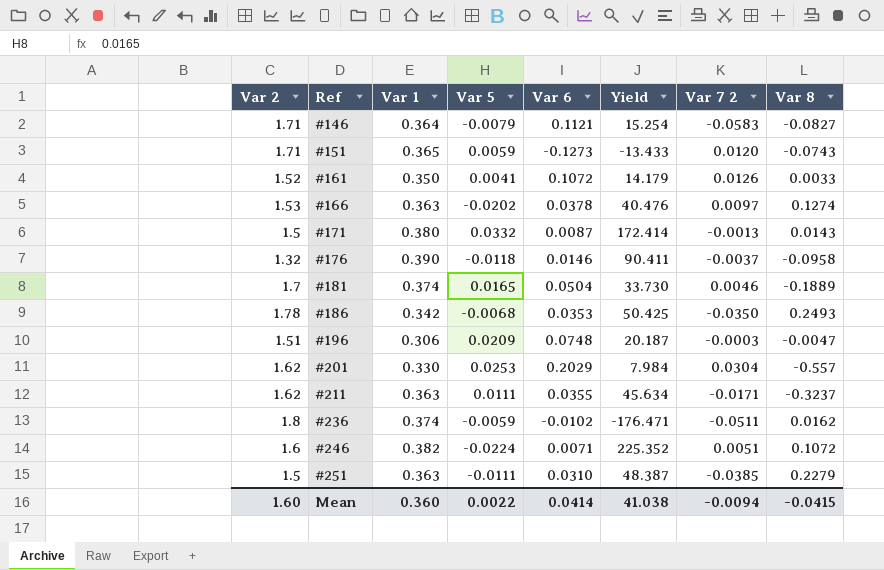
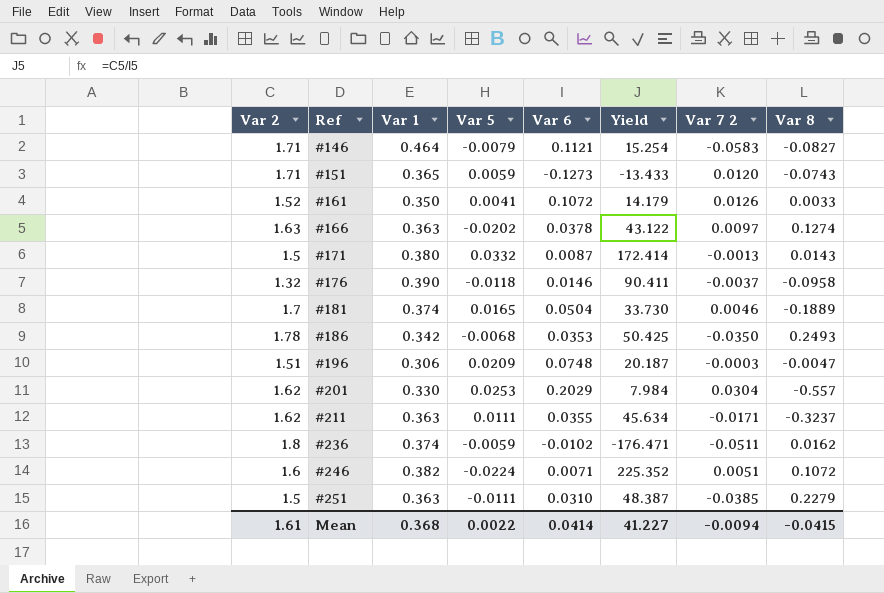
#146 | Var 1: 0.364 -> 0.464
#166 | Var 2: 1.53 -> 1.63
#166 | Yield: 40.476 -> 43.122
Mean | Var 2: 1.60 -> 1.61
Mean | Var 1: 0.360 -> 0.368
Mean | Yield: 41.038 -> 41.227

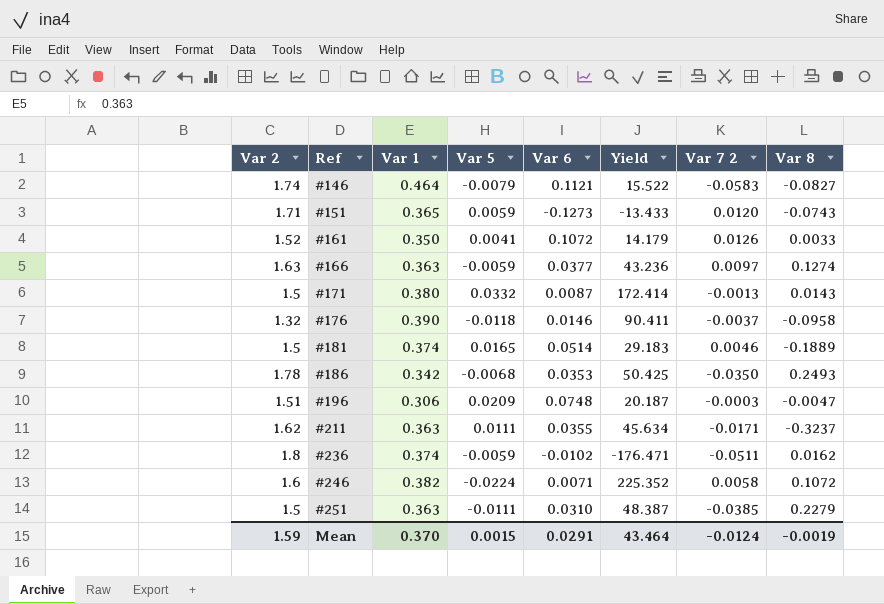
row #201: 1.62 | 0.330 | 0.0253 | 0.2029 | 7.984 | 0.0304 | -0.557 -> none
#146 | Var 2: 1.71 -> 1.74
#146 | Yield: 15.254 -> 15.522
#166 | Var 5: -0.0202 -> -0.0059
#166 | Var 6: 0.0378 -> 0.0377
#166 | Yield: 43.122 -> 43.236
#181 | Var 2: 1.7 -> 1.5
#181 | Var 6: 0.0504 -> 0.0514
#181 | Yield: 33.730 -> 29.183
#246 | Var 7 2: 0.0051 -> 0.0058
Mean | Var 2: 1.61 -> 1.59
Mean | Var 1: 0.368 -> 0.370
Mean | Var 5: 0.0022 -> 0.0015
Mean | Var 6: 0.0414 -> 0.0291
Mean | Yield: 41.227 -> 43.464
Mean | Var 7 2: -0.0094 -> -0.0124
Mean | Var 8: -0.0415 -> -0.0019

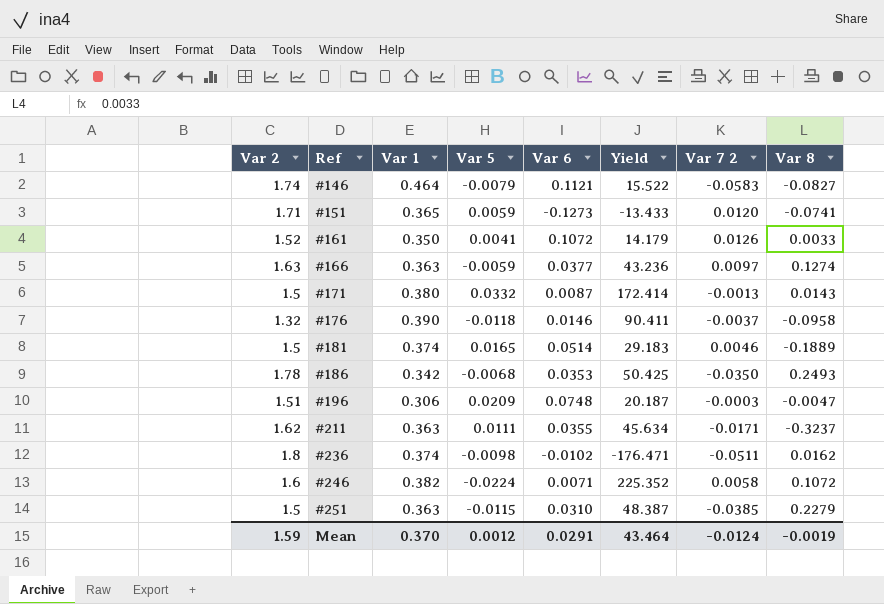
#151 | Var 8: -0.0743 -> -0.0741
#236 | Var 5: -0.0059 -> -0.0098
#251 | Var 5: -0.0111 -> -0.0115
Mean | Var 5: 0.0015 -> 0.0012

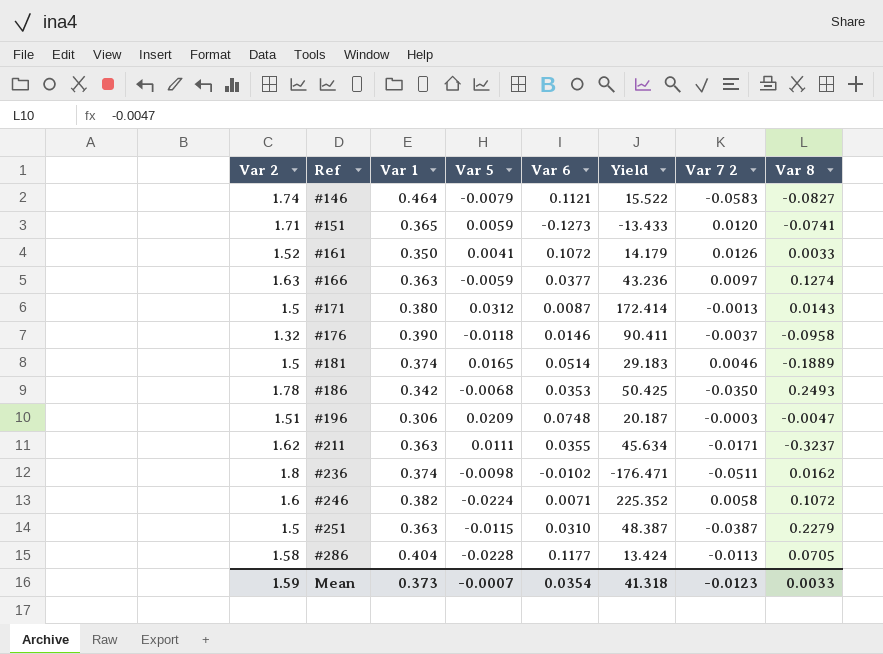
#171 | Var 5: 0.0332 -> 0.0312
#251 | Var 7 2: -0.0385 -> -0.0387
row #286: none -> 1.58 | 0.404 | -0.0228 | 0.1177 | 13.424 | -0.0113 | 0.0705
Mean | Var 1: 0.370 -> 0.373
Mean | Var 5: 0.0012 -> -0.0007
Mean | Var 6: 0.0291 -> 0.0354
Mean | Yield: 43.464 -> 41.318
Mean | Var 7 2: -0.0124 -> -0.0123
Mean | Var 8: -0.0019 -> 0.0033

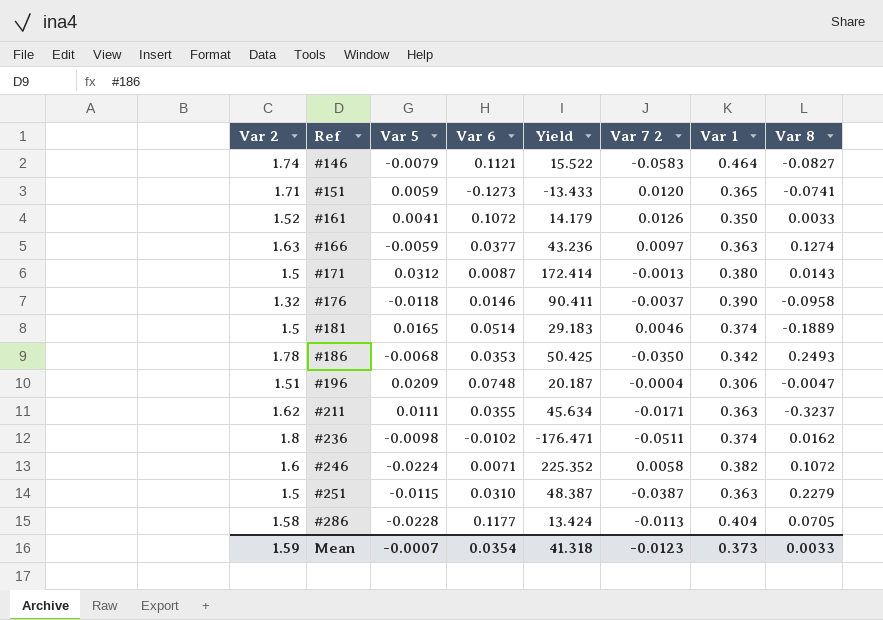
column Var 1 | position: 3 -> 7
#196 | Var 7 2: -0.0003 -> -0.0004

